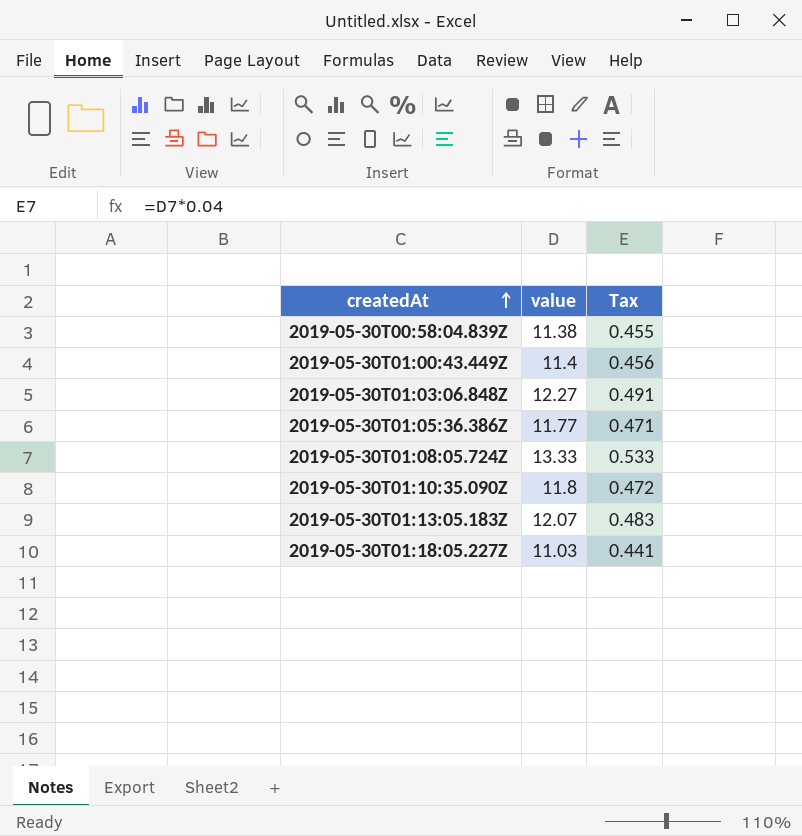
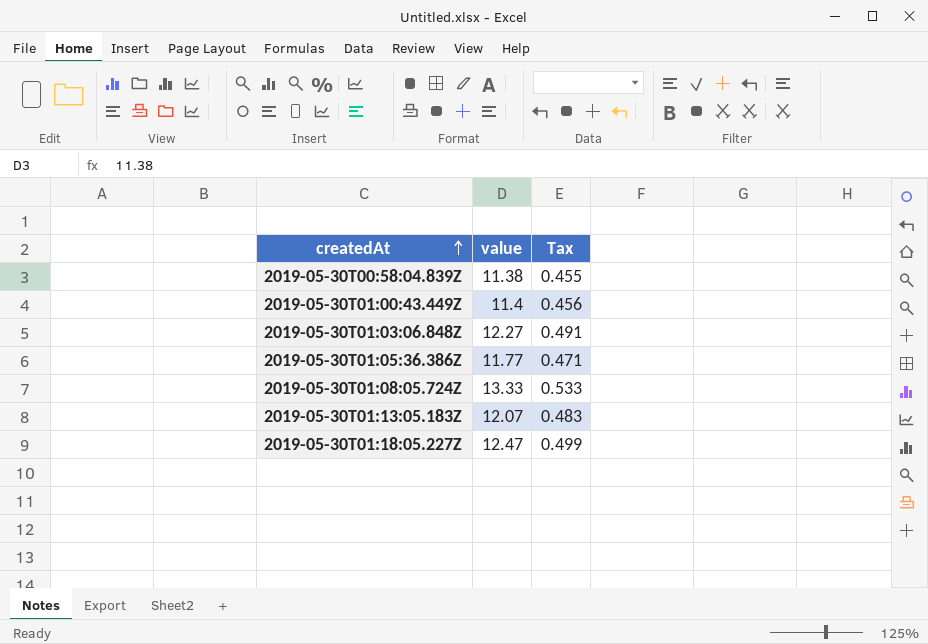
row 2019-05-30T01:10:35.090Z: 11.8 | 0.472 -> none
2019-05-30T01:18:05.227Z | value: 11.03 -> 12.47
2019-05-30T01:18:05.227Z | Tax: 0.441 -> 0.499

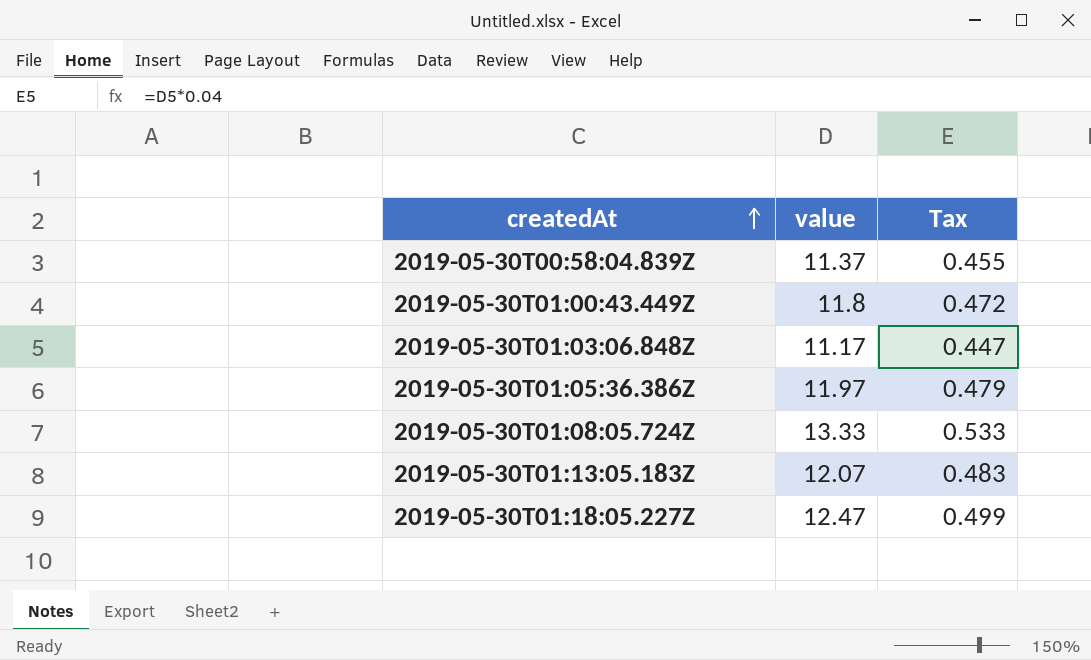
2019-05-30T00:58:04.839Z | value: 11.38 -> 11.37
2019-05-30T01:00:43.449Z | value: 11.4 -> 11.8
2019-05-30T01:00:43.449Z | Tax: 0.456 -> 0.472
2019-05-30T01:03:06.848Z | value: 12.27 -> 11.17
2019-05-30T01:03:06.848Z | Tax: 0.491 -> 0.447
2019-05-30T01:05:36.386Z | value: 11.77 -> 11.97
2019-05-30T01:05:36.386Z | Tax: 0.471 -> 0.479

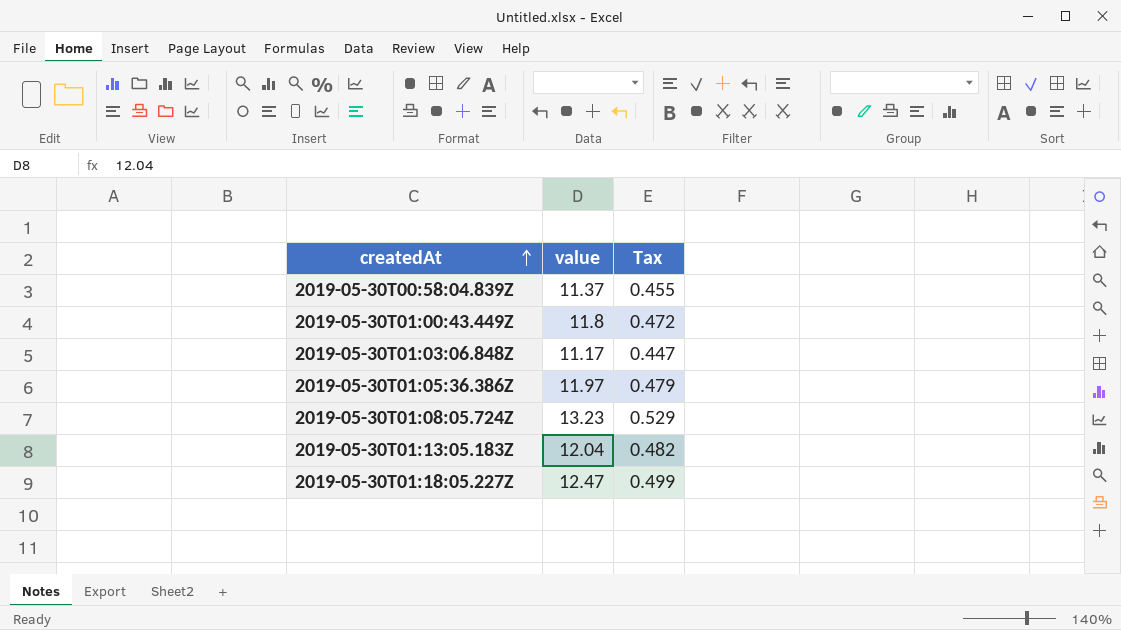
2019-05-30T01:08:05.724Z | value: 13.33 -> 13.23
2019-05-30T01:08:05.724Z | Tax: 0.533 -> 0.529
2019-05-30T01:13:05.183Z | value: 12.07 -> 12.04
2019-05-30T01:13:05.183Z | Tax: 0.483 -> 0.482

